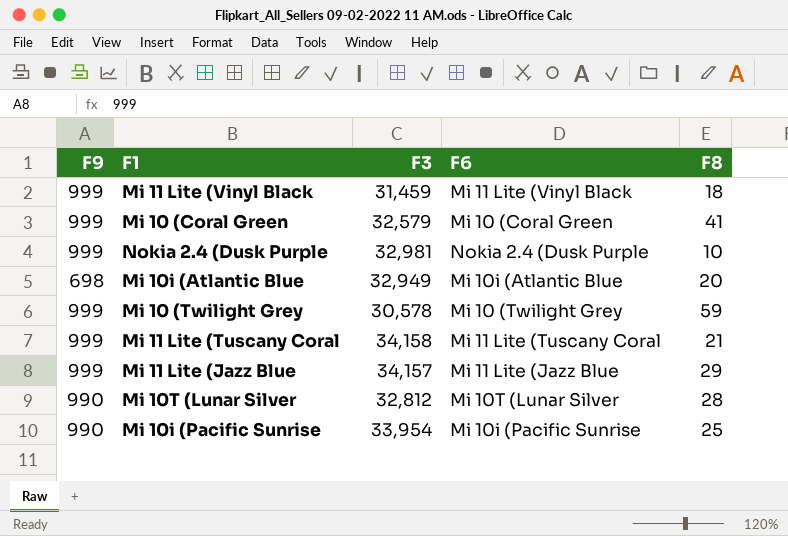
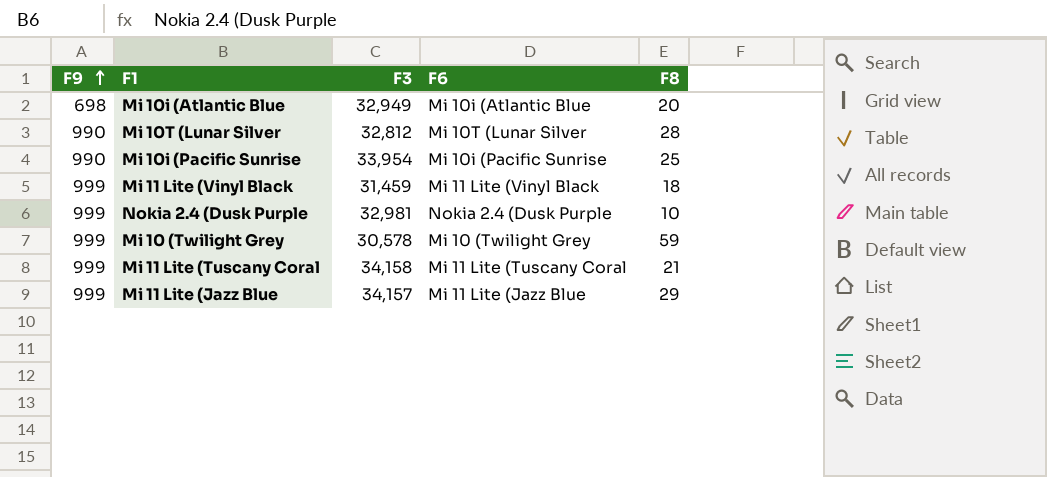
row order: none -> F9 ascending
row Mi 10 (Coral Green: 999 | 32,579 | Mi 10 (Coral Green | 41 -> none

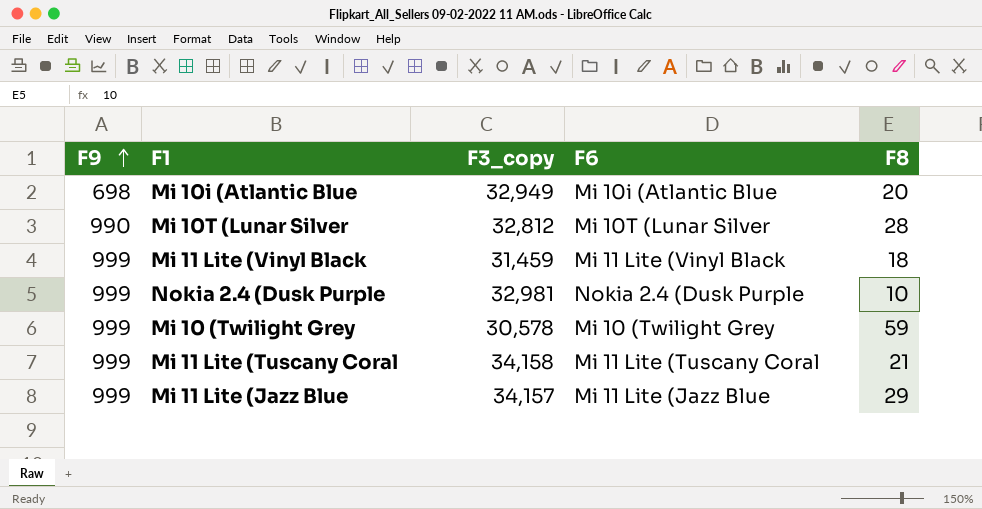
column name: F3 -> F3_copy
row Mi 10i (Pacific Sunrise: 990 | 33,954 | Mi 10i (Pacific Sunrise | 25 -> none

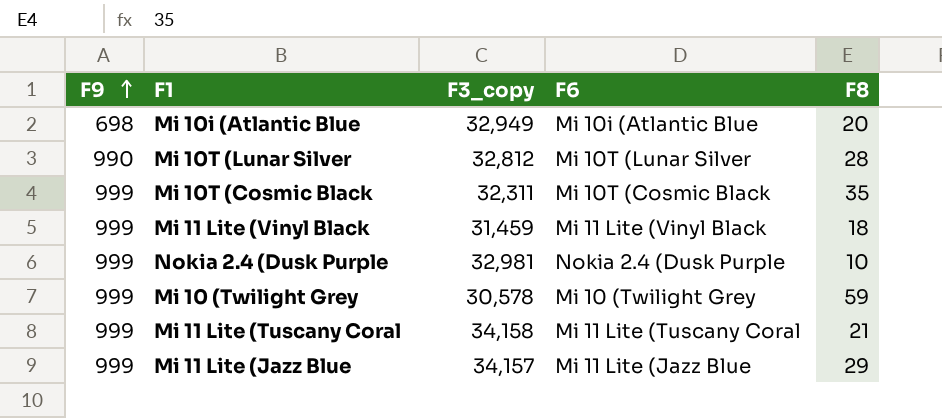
row Mi 10T (Cosmic Black: none -> 999 | 32,311 | Mi 10T (Cosmic Black | 35

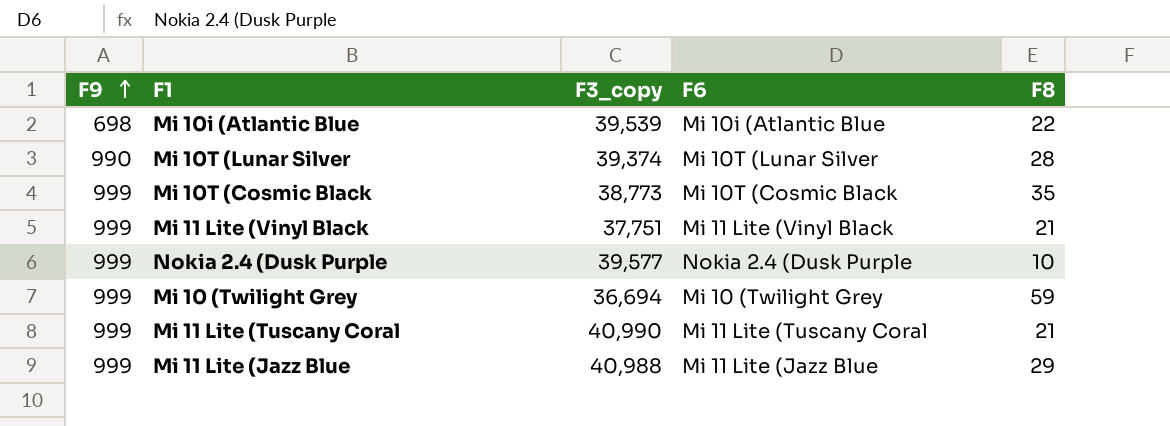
Mi 10i (Atlantic Blue | F3_copy: 32,949 -> 39,539
Mi 10i (Atlantic Blue | F8: 20 -> 22
Mi 10T (Lunar Silver | F3_copy: 32,812 -> 39,374
Mi 10T (Cosmic Black | F3_copy: 32,311 -> 38,773
Mi 11 Lite (Vinyl Black | F3_copy: 31,459 -> 37,751
Mi 11 Lite (Vinyl Black | F8: 18 -> 21
Nokia 2.4 (Dusk Purple | F3_copy: 32,981 -> 39,577
Mi 10 (Twilight Grey | F3_copy: 30,578 -> 36,694
Mi 11 Lite (Tuscany Coral | F3_copy: 34,158 -> 40,990
Mi 11 Lite (Jazz Blue | F3_copy: 34,157 -> 40,988

